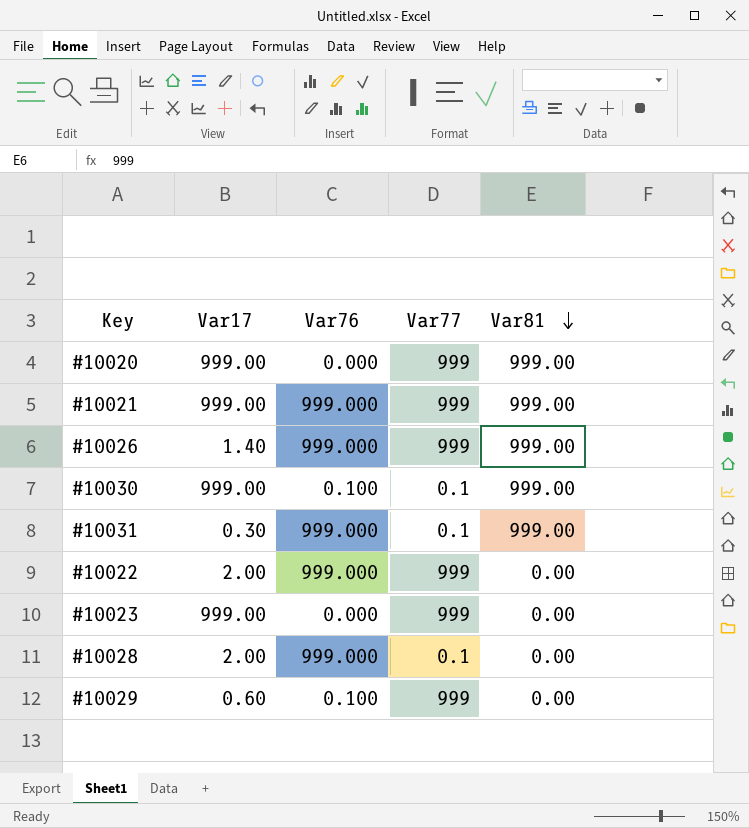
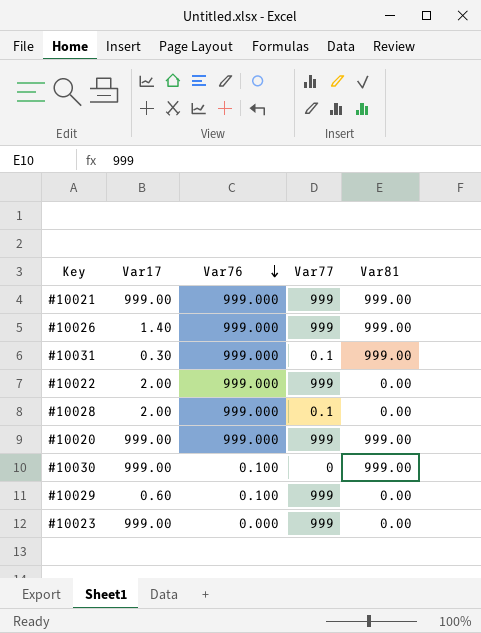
row order: Var81 descending -> Var76 descending
#10020 | Var76: 0.000 -> 999.000
#10030 | Var77: 0.1 -> 0

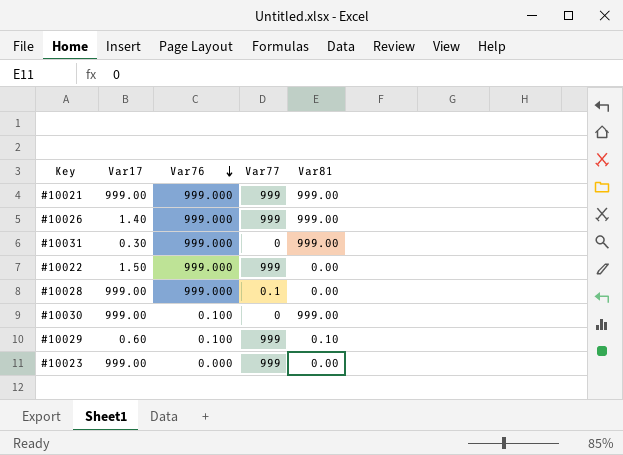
row #10020: 999.00 | 999.000 | 999 | 999.00 -> none
#10031 | Var77: 0.1 -> 0
#10022 | Var17: 2.00 -> 1.50
#10028 | Var17: 2.00 -> 999.00
#10029 | Var81: 0.00 -> 0.10

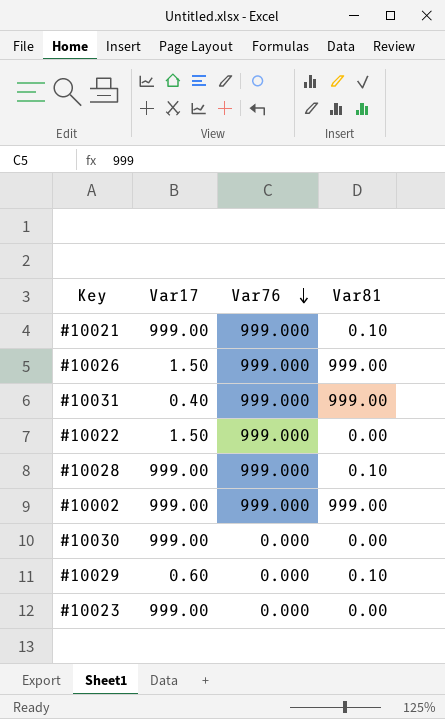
column Var77 | position: 4 -> none
#10021 | Var81: 999.00 -> 0.10
#10026 | Var17: 1.40 -> 1.50
#10031 | Var17: 0.30 -> 0.40
#10028 | Var81: 0.00 -> 0.10
row #10002: none -> 999.00 | 999.000 | 999.00
#10030 | Var76: 0.100 -> 0.000
#10030 | Var81: 999.00 -> 0.00
#10029 | Var76: 0.100 -> 0.000

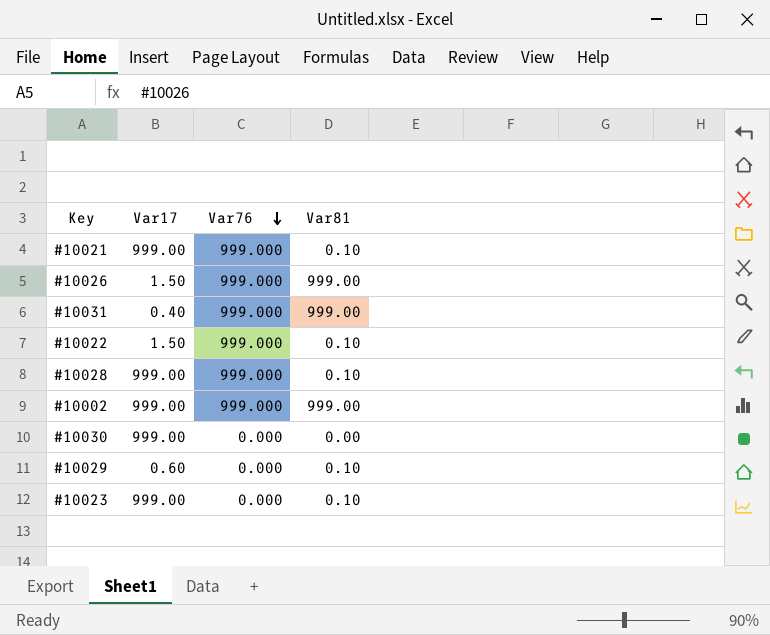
#10022 | Var81: 0.00 -> 0.10
#10023 | Var81: 0.00 -> 0.10

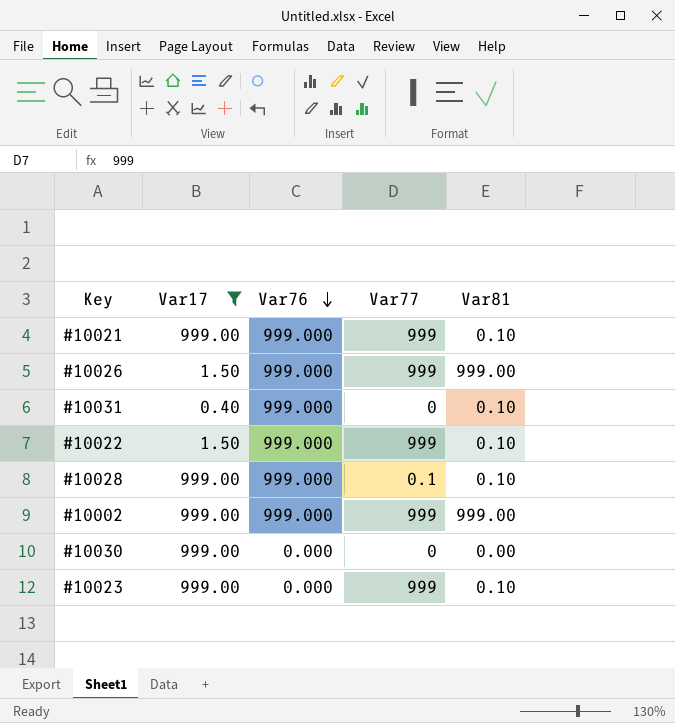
filter: none -> Var17 != 0.60
column Var77 | position: none -> 4
#10031 | Var81: 999.00 -> 0.10

